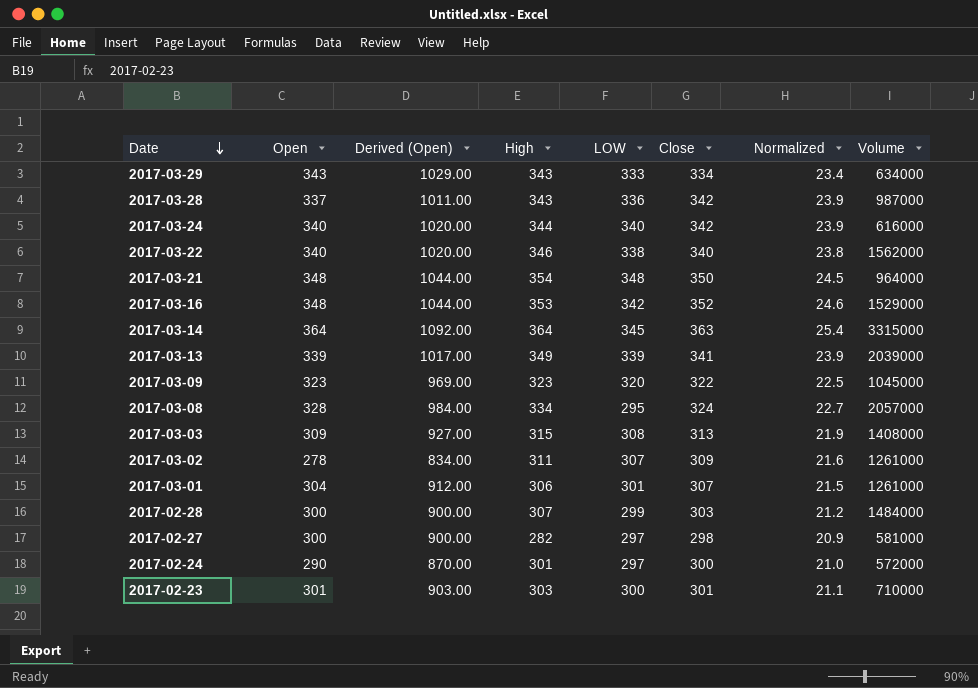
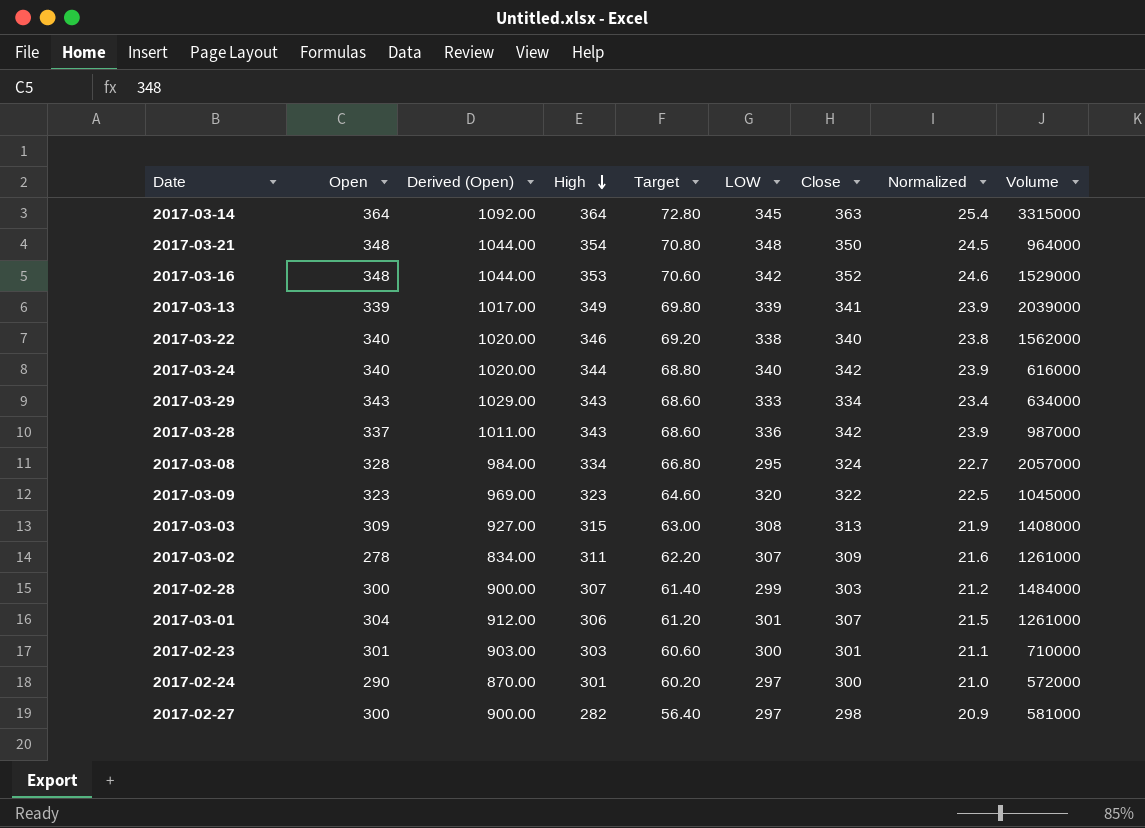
row order: Date descending -> High descending
column Target | formula: none -> [High] * 0.2

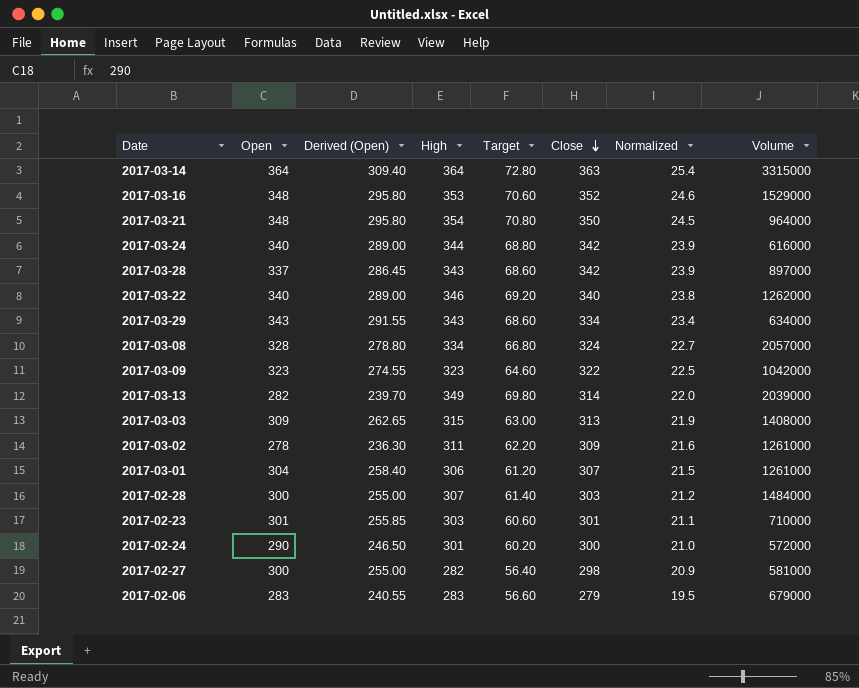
row order: High descending -> Close descending
column LOW | position: 6 -> none
column Derived (Open) | formula: [Open] * 3 -> [Open] * 0.85
2017-03-28 | Volume: 987000 -> 897000
2017-03-22 | Volume: 1562000 -> 1262000
2017-03-09 | Volume: 1045000 -> 1042000
2017-03-13 | Open: 339 -> 282
2017-03-13 | Close: 341 -> 314
2017-03-13 | Normalized: 23.9 -> 22.0
row 2017-02-06: none -> 283 | 240.55 | 283 | 56.60 | 279 | 19.5 | 679000

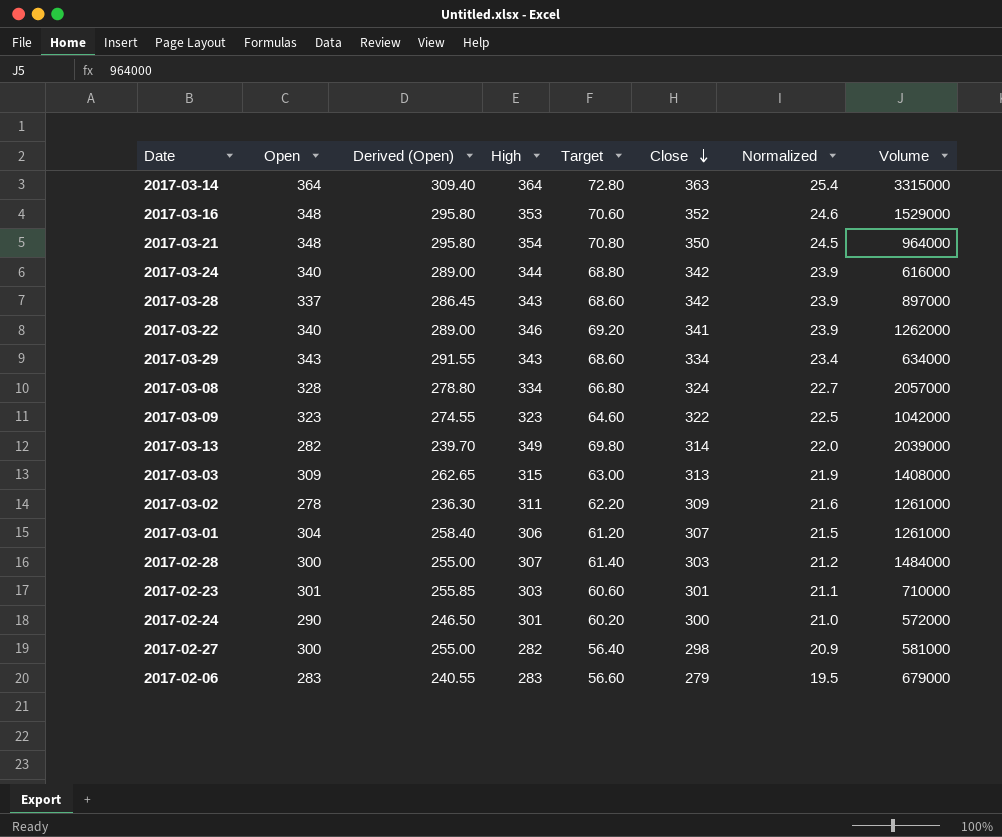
2017-03-22 | Close: 340 -> 341
2017-03-22 | Normalized: 23.8 -> 23.9

